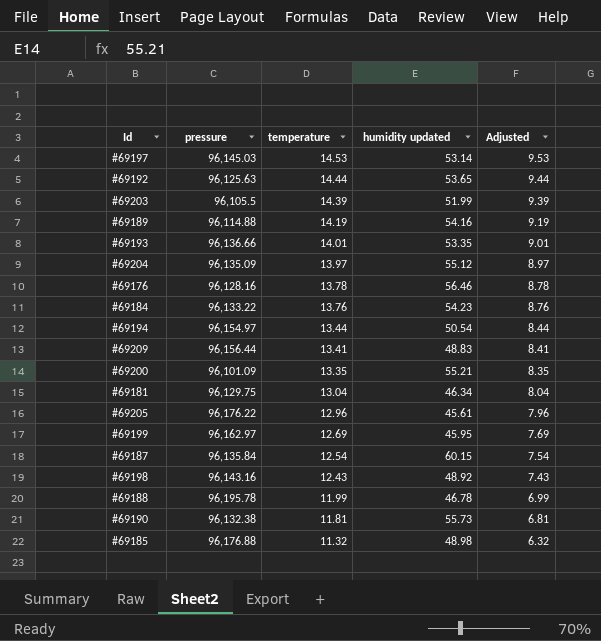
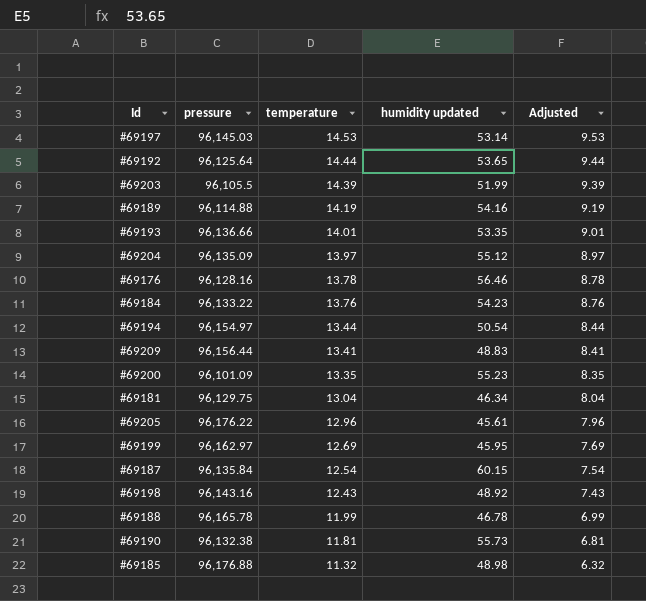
#69192 | pressure: 96,125.63 -> 96,125.64
#69200 | humidity updated: 55.21 -> 55.23
#69188 | pressure: 96,195.78 -> 96,165.78

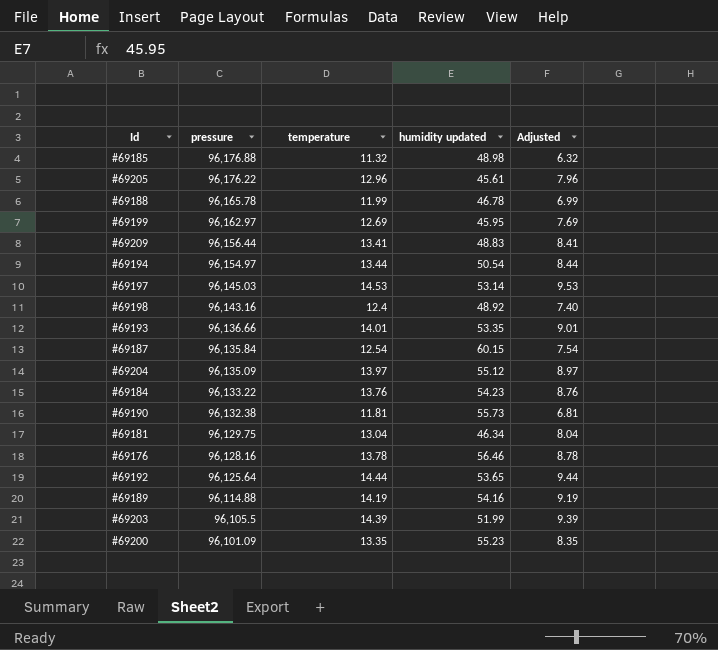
row order: temperature descending -> pressure descending
#69198 | temperature: 12.43 -> 12.4
#69198 | Adjusted: 7.43 -> 7.40

